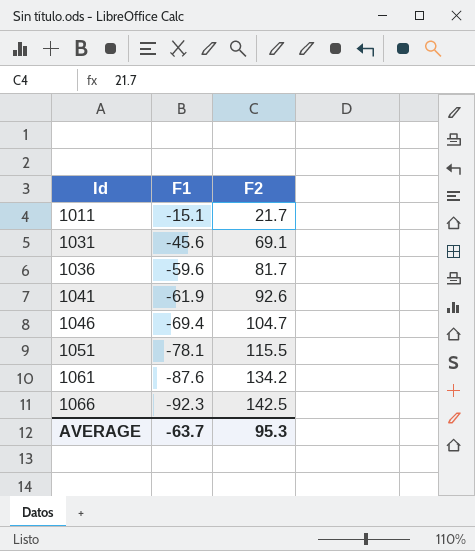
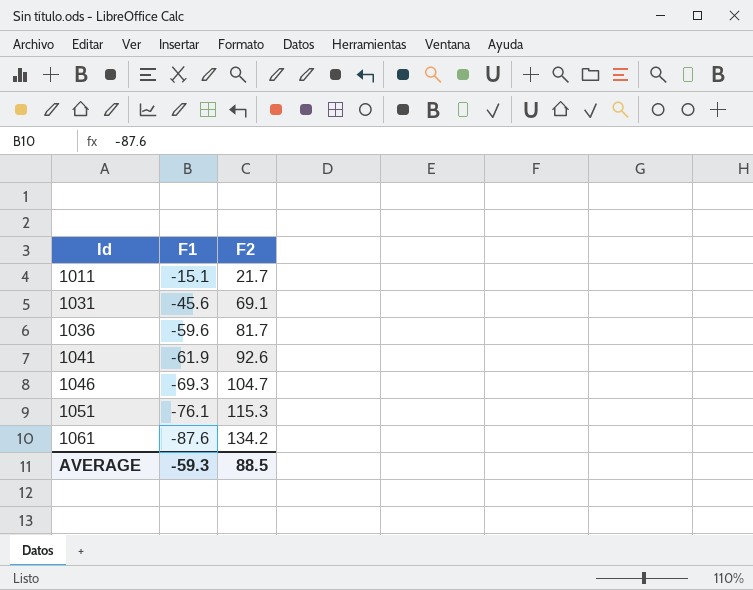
row 1066: -92.3 | 142.5 -> none
1046 | F1: -69.4 -> -69.3
1051 | F1: -78.1 -> -76.1
1051 | F2: 115.5 -> 115.3
AVERAGE | F1: -63.7 -> -59.3
AVERAGE | F2: 95.3 -> 88.5

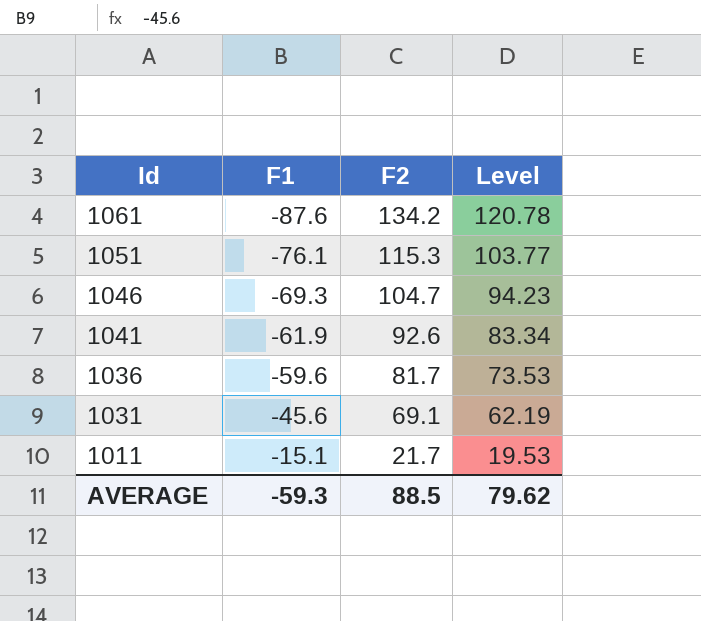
row order: Id ascending -> Id descending
column Level | formula: none -> [F2] * 0.9

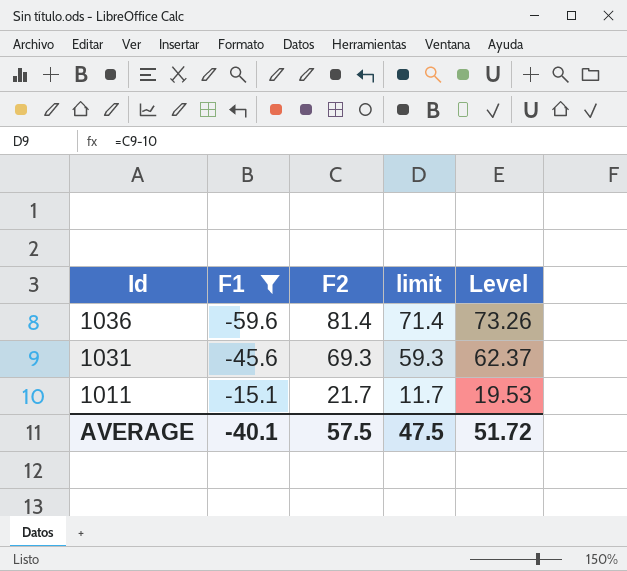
filter: none -> F1 >= -59.6
column limit | formula: none -> [F2] - 10
1036 | F2: 81.7 -> 81.4
1036 | Level: 73.53 -> 73.26
1031 | F2: 69.1 -> 69.3
1031 | Level: 62.19 -> 62.37
AVERAGE | F1: -59.3 -> -40.1
AVERAGE | F2: 88.5 -> 57.5
AVERAGE | Level: 79.62 -> 51.72

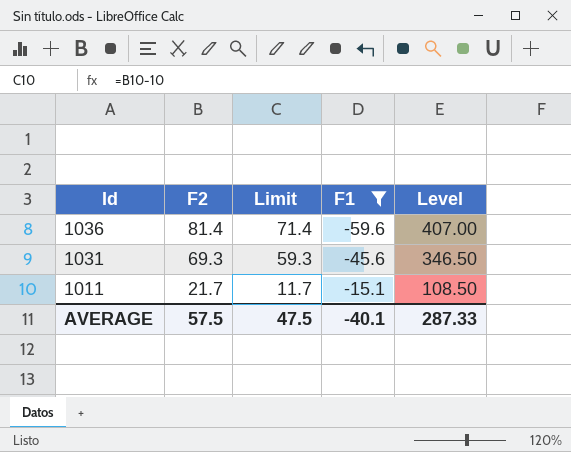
column name: limit -> Limit
column F1 | position: 2 -> 4
column Level | formula: [F2] * 0.9 -> [F2] * 5
AVERAGE | Level: 51.72 -> 287.33

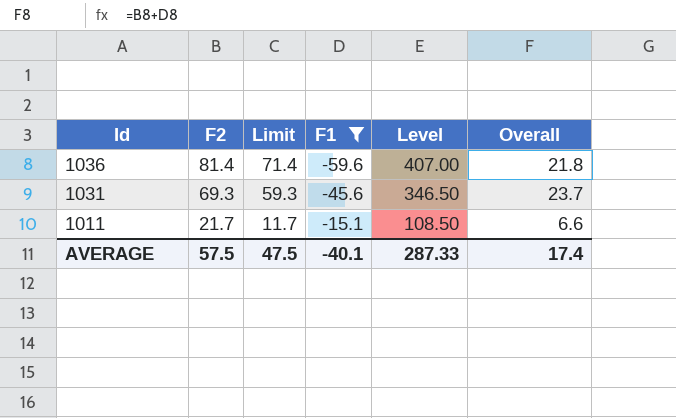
column Overall | formula: none -> [F2] + [F1]

